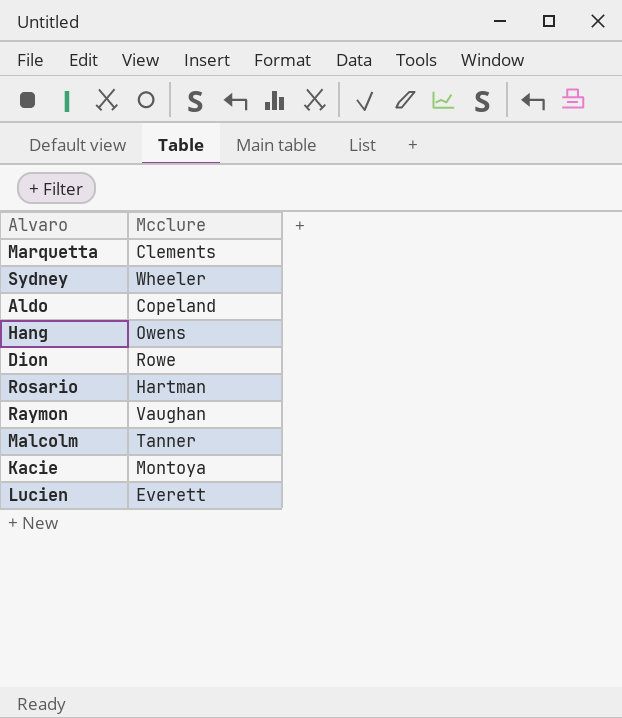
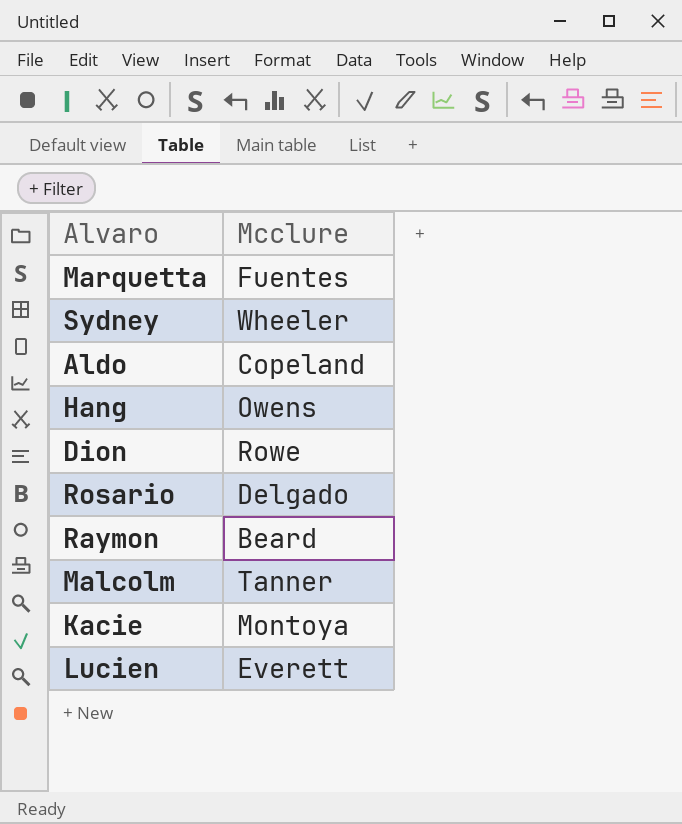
Marquetta | Mcclure: Clements -> Fuentes
Rosario | Mcclure: Hartman -> Delgado
Raymon | Mcclure: Vaughan -> Beard

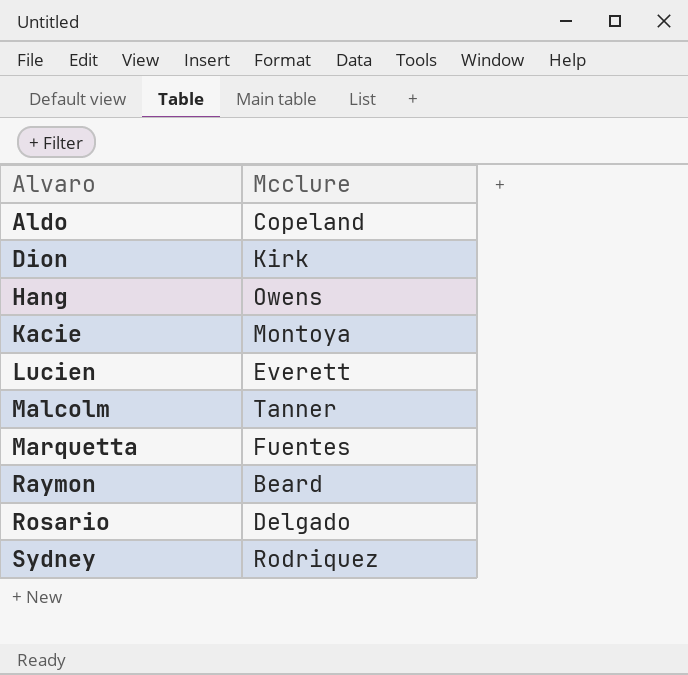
row order: none -> Alvaro ascending
Dion | Mcclure: Rowe -> Kirk
Sydney | Mcclure: Wheeler -> Rodriquez

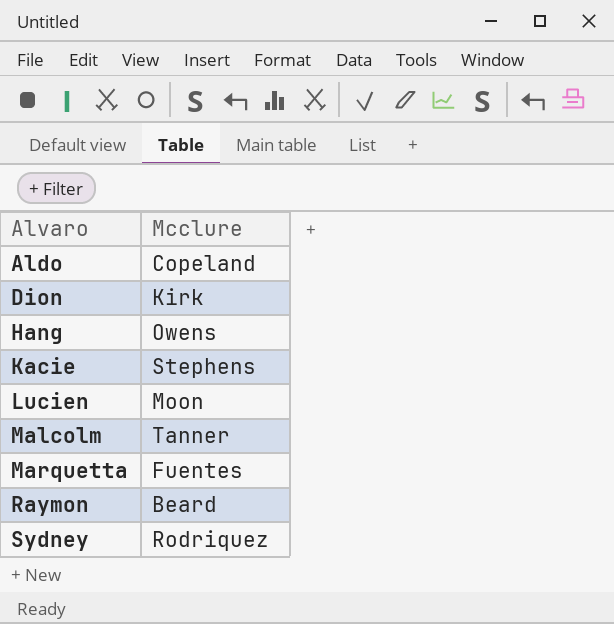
row Rosario: Delgado -> none
Kacie | Mcclure: Montoya -> Stephens
Lucien | Mcclure: Everett -> Moon

